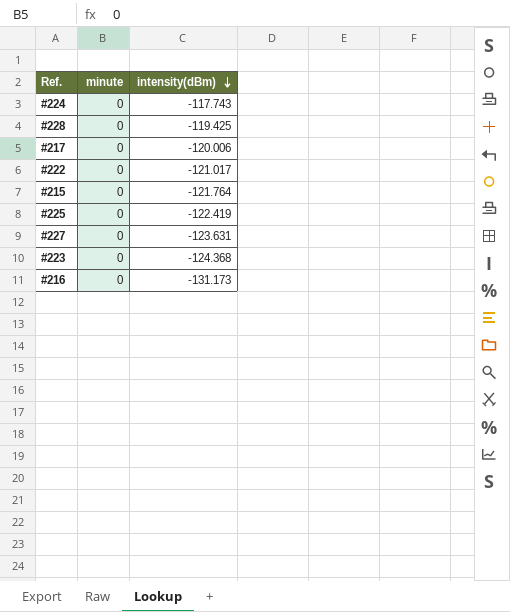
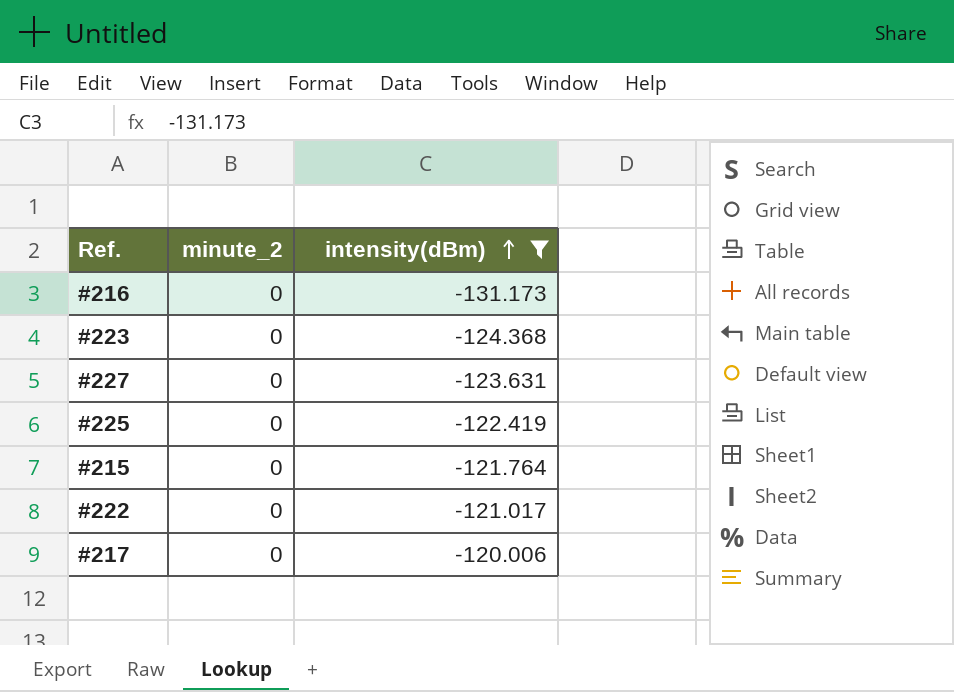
filter: none -> intensity(dBm) <= -120.006
row order: intensity(dBm) descending -> intensity(dBm) ascending
column name: minute -> minute_2

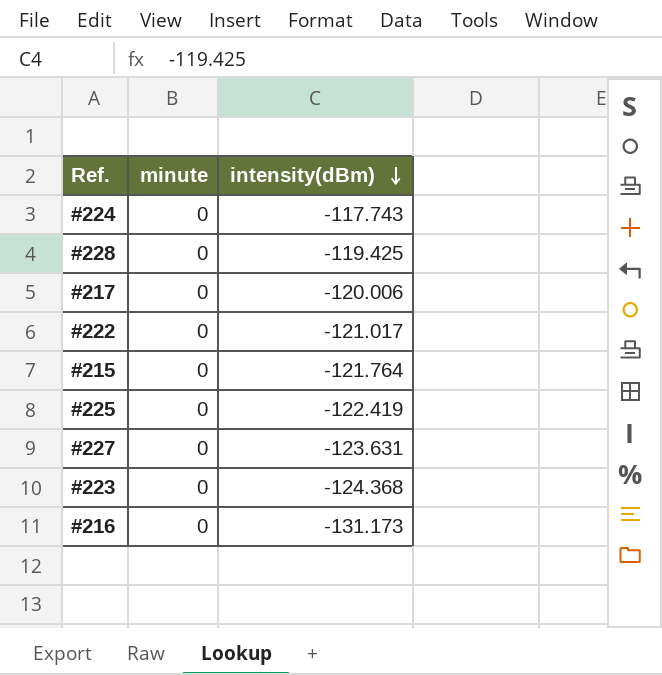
filter: intensity(dBm) <= -120.006 -> none
row order: intensity(dBm) ascending -> intensity(dBm) descending
column name: minute_2 -> minute

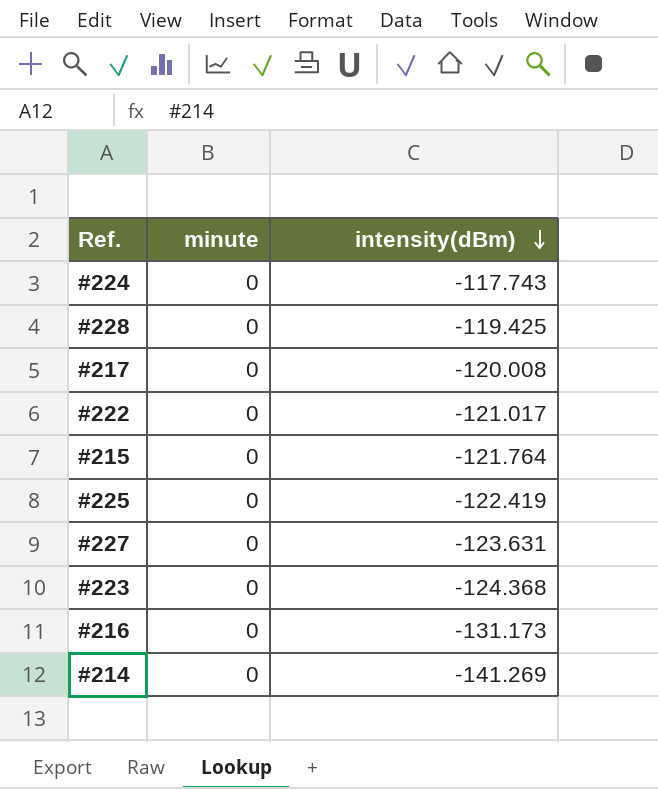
#217 | intensity(dBm): -120.006 -> -120.008
row #214: none -> 0 | -141.269

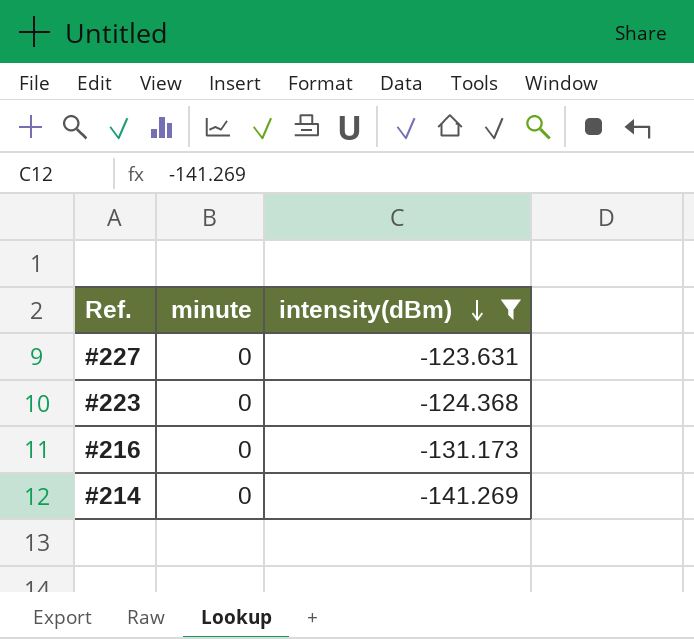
filter: none -> intensity(dBm) <= -123.631

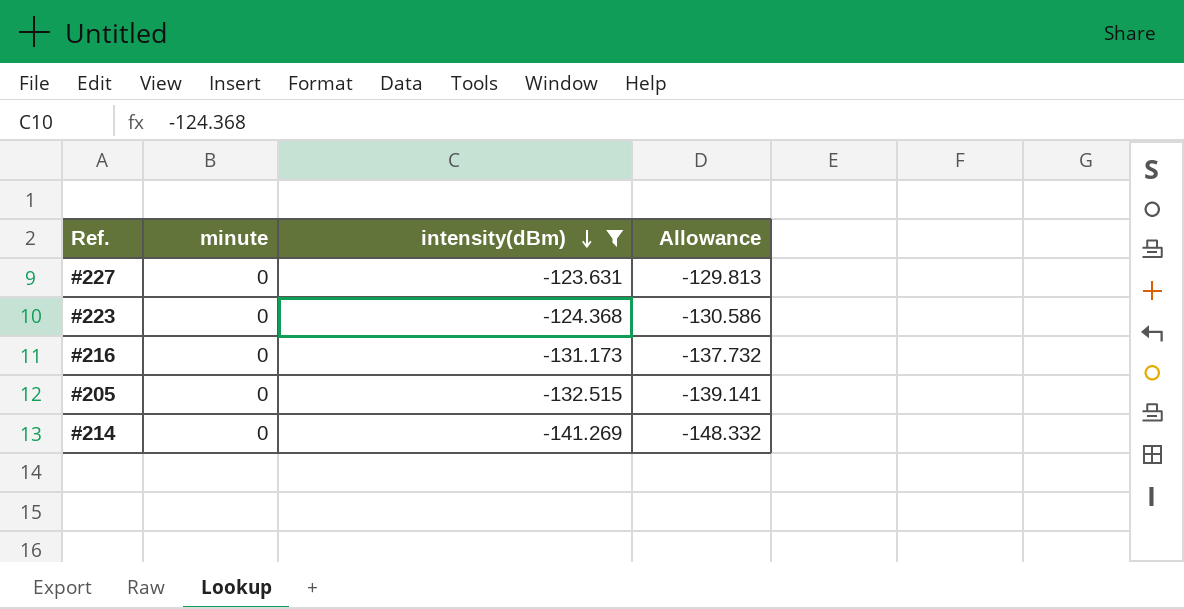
column Allowance | formula: none -> [intensity(dBm)] * 1.05
row #205: none -> 0 | -132.515 | -139.141

